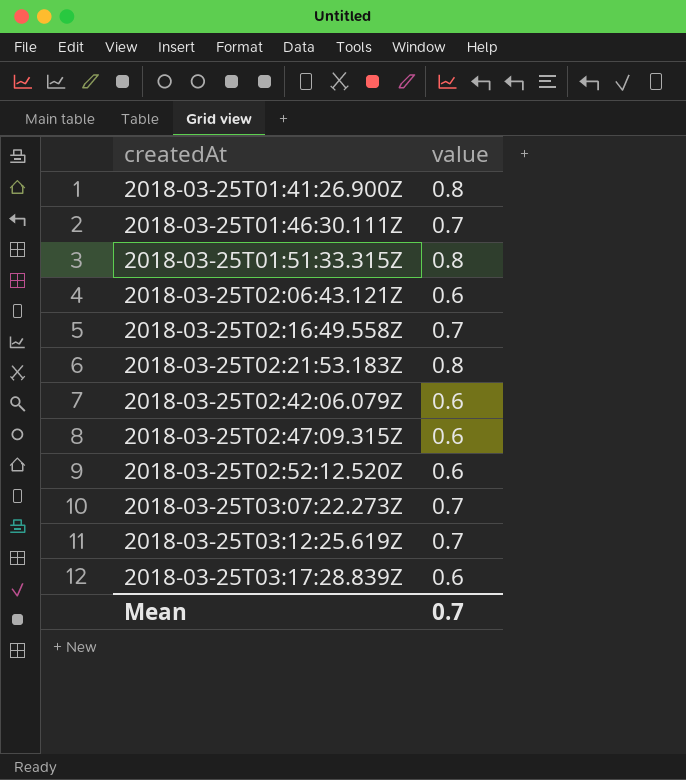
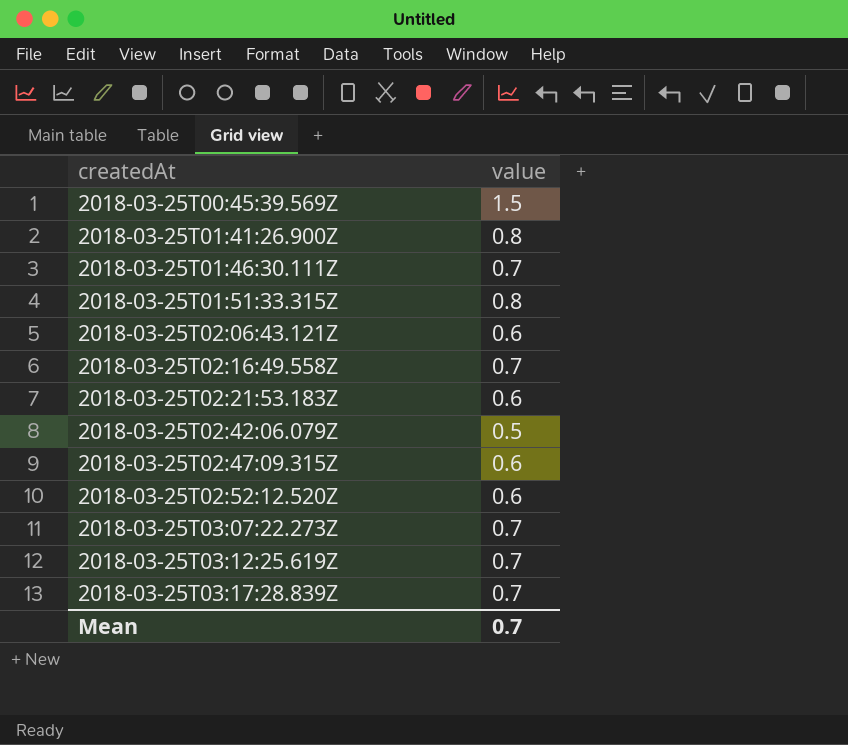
row 2018-03-25T00:45:39.569Z: none -> 1.5
2018-03-25T02:21:53.183Z | value: 0.8 -> 0.6
2018-03-25T02:42:06.079Z | value: 0.6 -> 0.5
2018-03-25T03:17:28.839Z | value: 0.6 -> 0.7

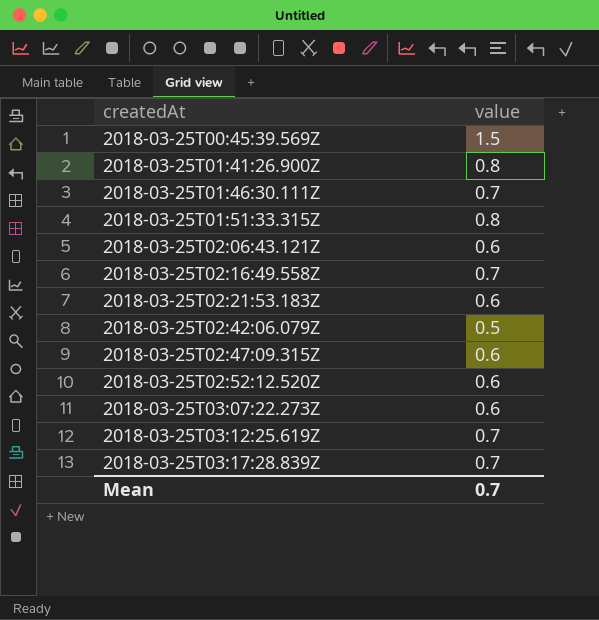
2018-03-25T03:07:22.273Z | value: 0.7 -> 0.6

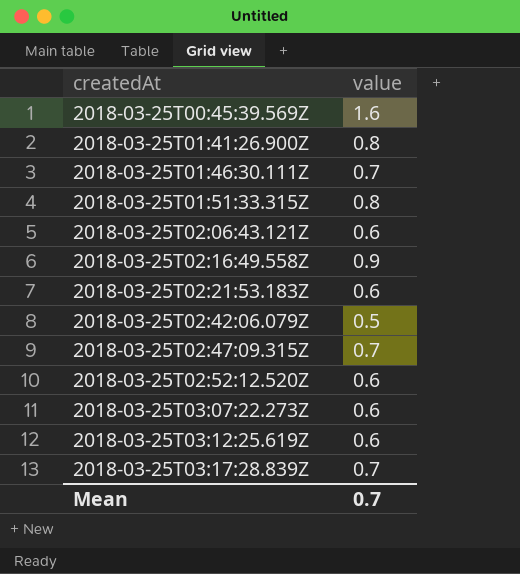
2018-03-25T00:45:39.569Z | value: 1.5 -> 1.6
2018-03-25T02:16:49.558Z | value: 0.7 -> 0.9
2018-03-25T02:47:09.315Z | value: 0.6 -> 0.7
2018-03-25T03:12:25.619Z | value: 0.7 -> 0.6

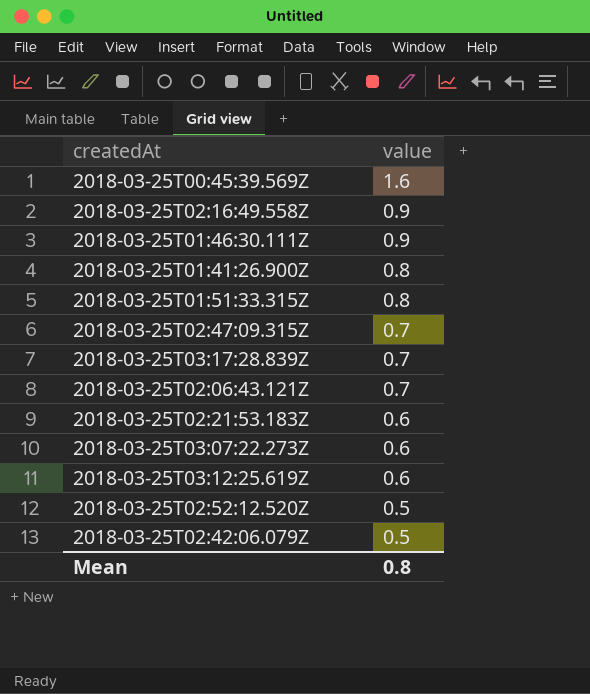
row order: createdAt ascending -> value descending
2018-03-25T01:46:30.111Z | value: 0.7 -> 0.9
2018-03-25T02:06:43.121Z | value: 0.6 -> 0.7
2018-03-25T02:52:12.520Z | value: 0.6 -> 0.5
Mean | value: 0.7 -> 0.8

